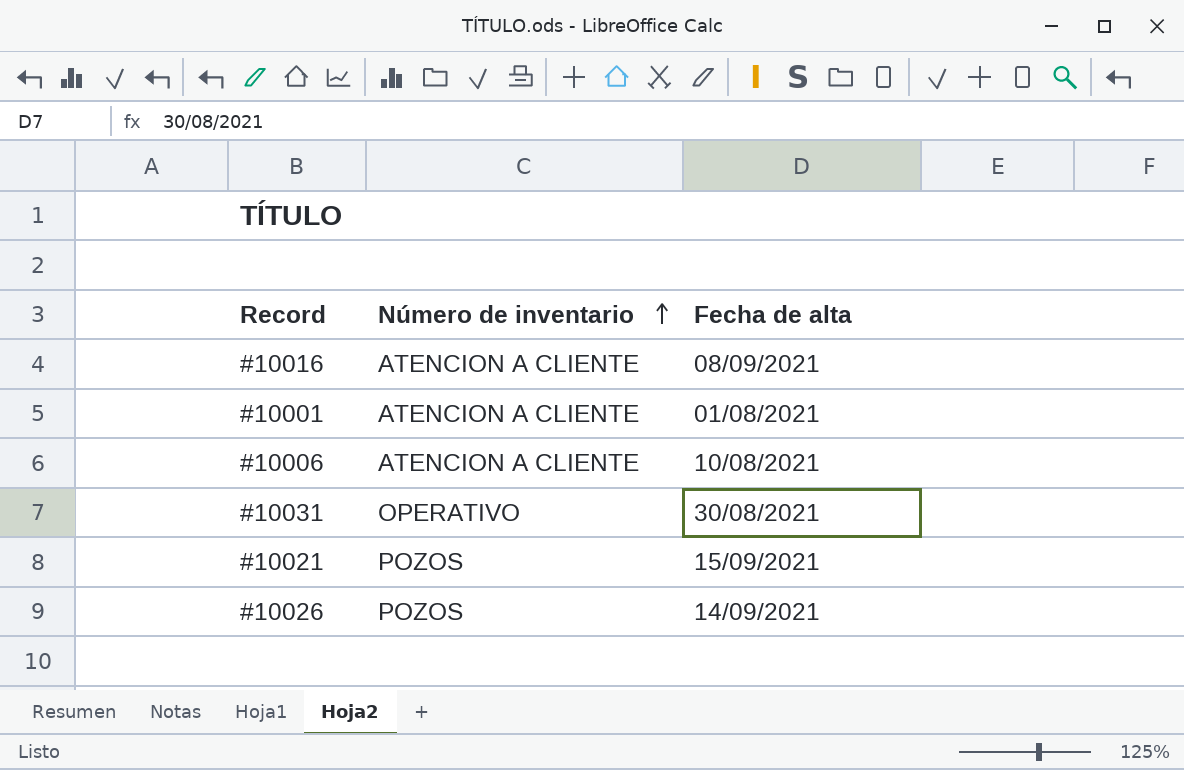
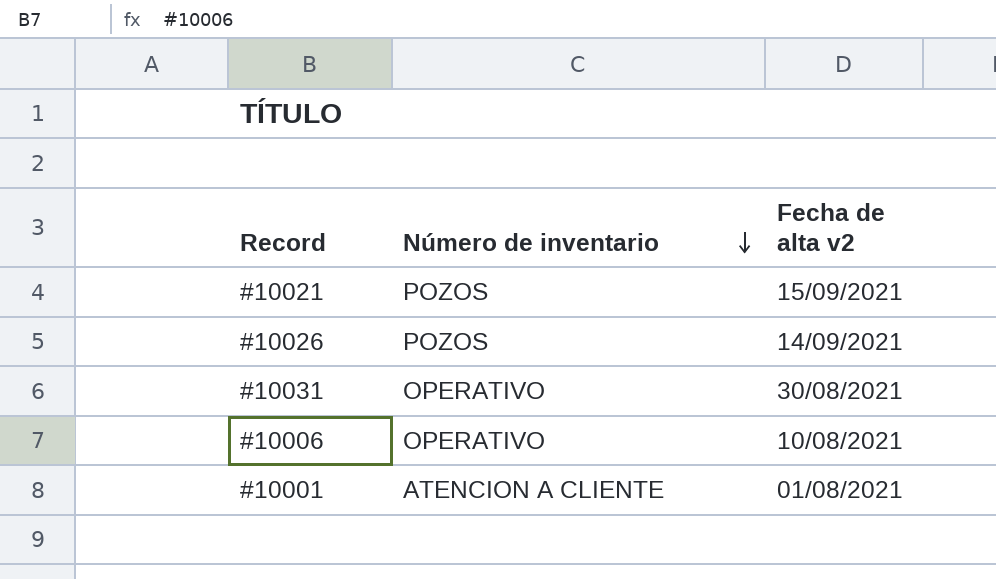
row order: Número de inventario ascending -> Número de inventario descending
column name: Fecha de alta -> Fecha de alta v2
row #10016: ATENCION A CLIENTE | 08/09/2021 -> none
#10006 | Número de inventario: ATENCION A CLIENTE -> OPERATIVO

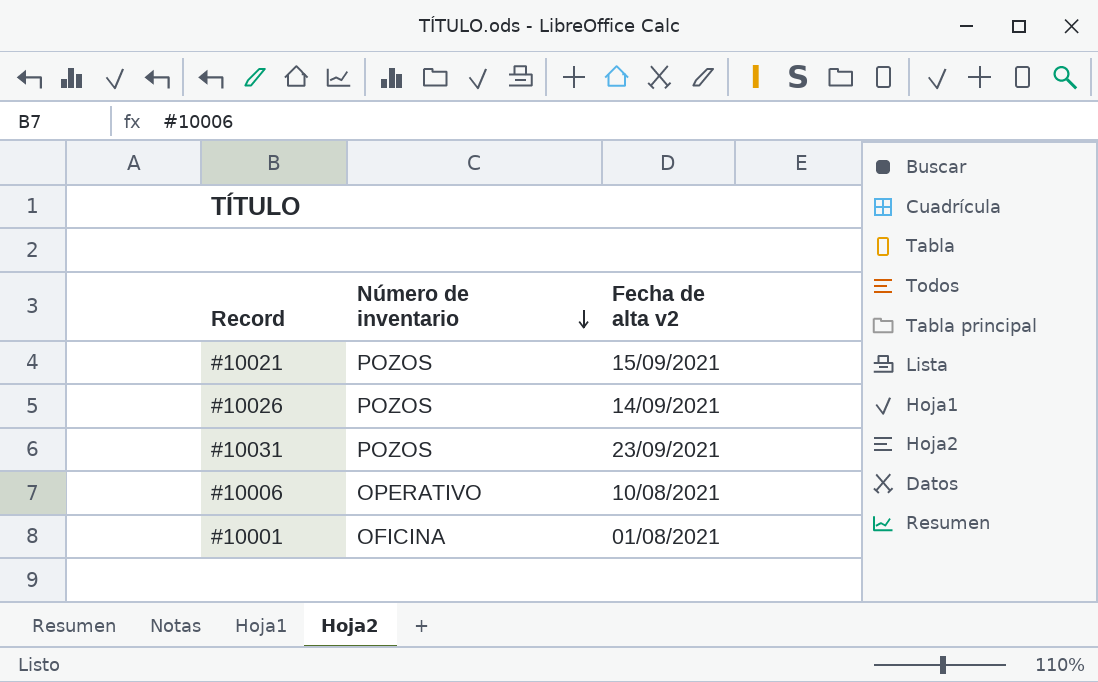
#10031 | Número de inventario: OPERATIVO -> POZOS
#10031 | Fecha de alta v2: 30/08/2021 -> 23/09/2021
#10001 | Número de inventario: ATENCION A CLIENTE -> OFICINA

